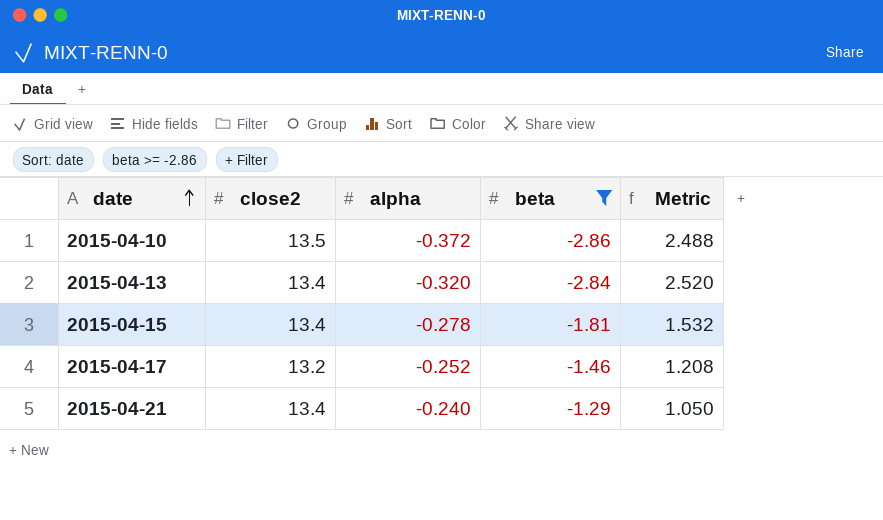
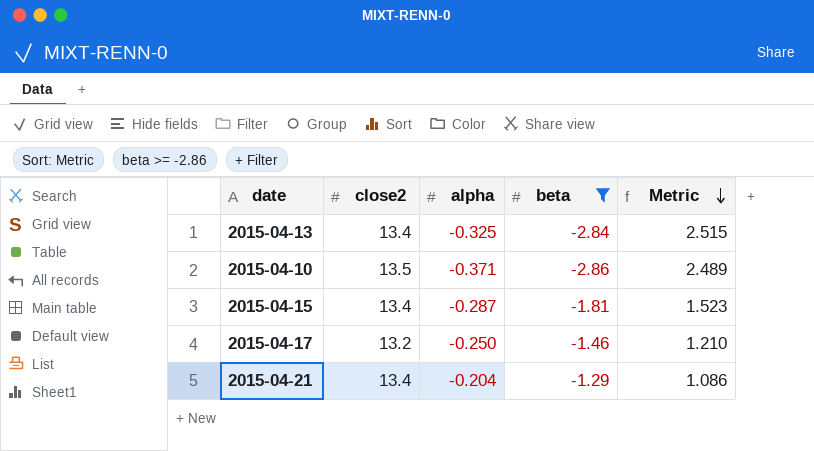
row order: date ascending -> Metric descending
2015-04-13 | alpha: -0.320 -> -0.325
2015-04-13 | Metric: 2.520 -> 2.515
2015-04-10 | alpha: -0.372 -> -0.371
2015-04-10 | Metric: 2.488 -> 2.489
2015-04-15 | alpha: -0.278 -> -0.287
2015-04-15 | Metric: 1.532 -> 1.523
2015-04-17 | alpha: -0.252 -> -0.250
2015-04-17 | Metric: 1.208 -> 1.210
2015-04-21 | alpha: -0.240 -> -0.204
2015-04-21 | Metric: 1.050 -> 1.086

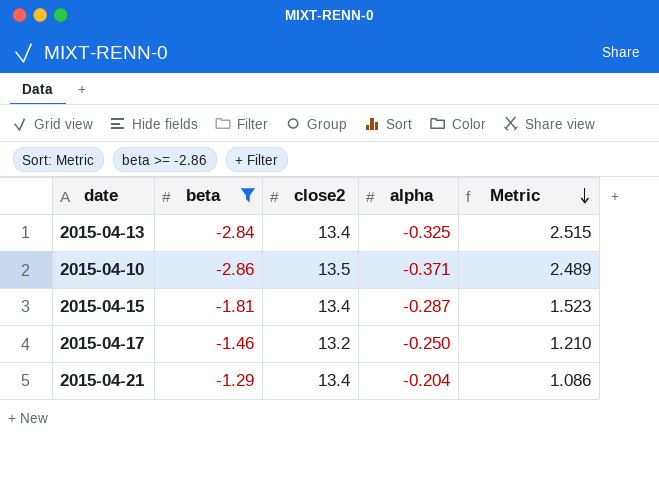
column beta | position: 4 -> 2

